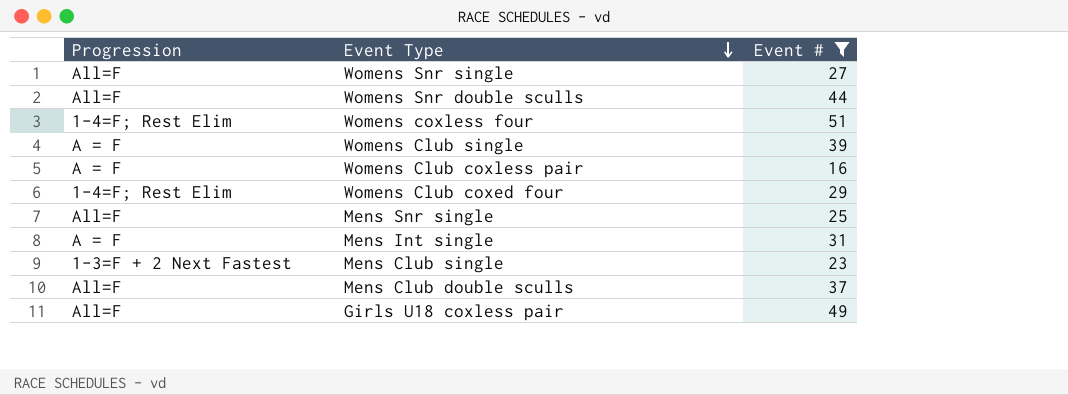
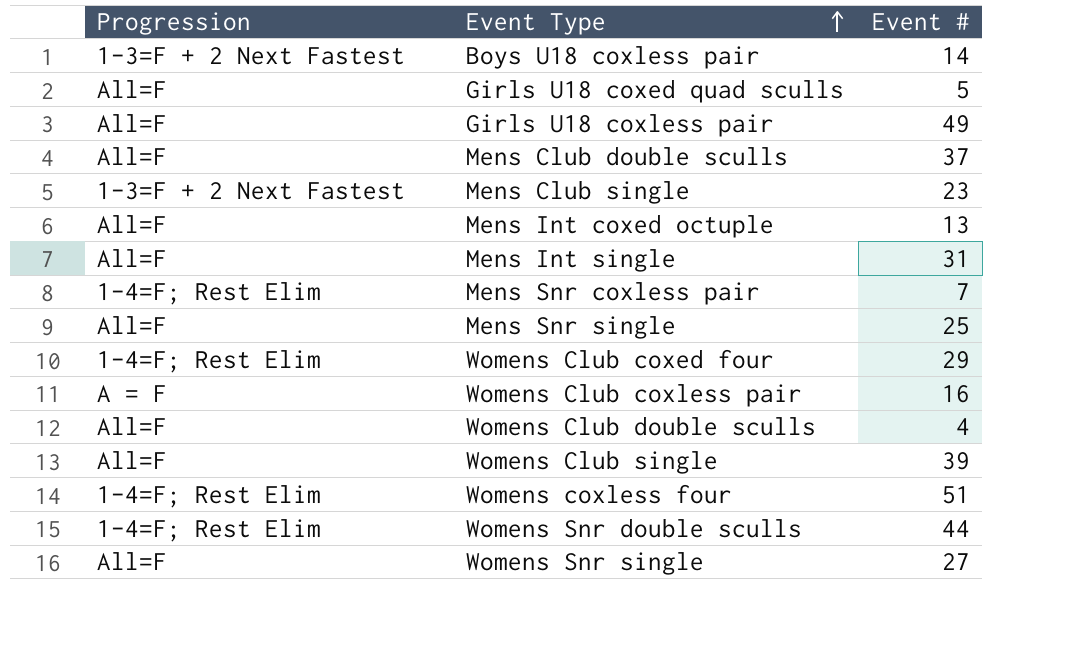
filter: Event # >= 16 -> none
row order: Event Type descending -> Event Type ascending
Mens Int single | Progression: A = F -> All=F
Womens Club single | Progression: A = F -> All=F
Womens Snr double sculls | Progression: All=F -> 1-4=F; Rest Elim

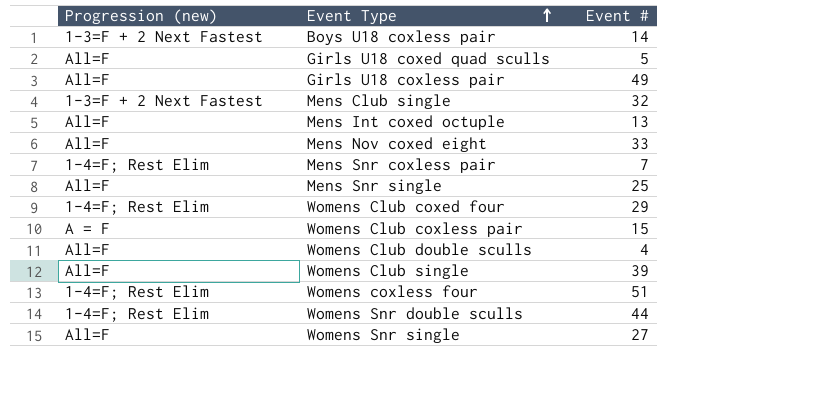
column name: Progression -> Progression (new)
row Mens Club double sculls: All=F | 37 -> none
row Mens Int single: All=F | 31 -> none
Mens Club single | Event #: 23 -> 32
row Mens Nov coxed eight: none -> All=F | 33
Womens Club coxless pair | Event #: 16 -> 15

